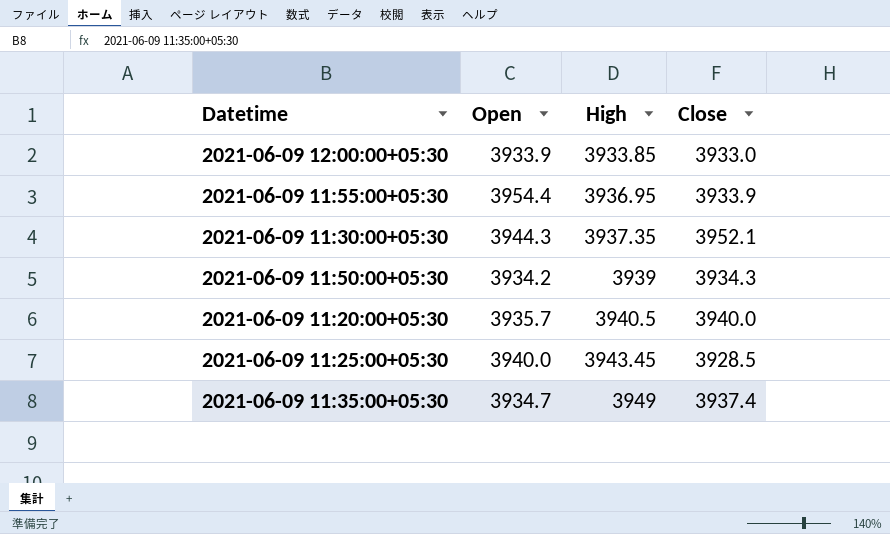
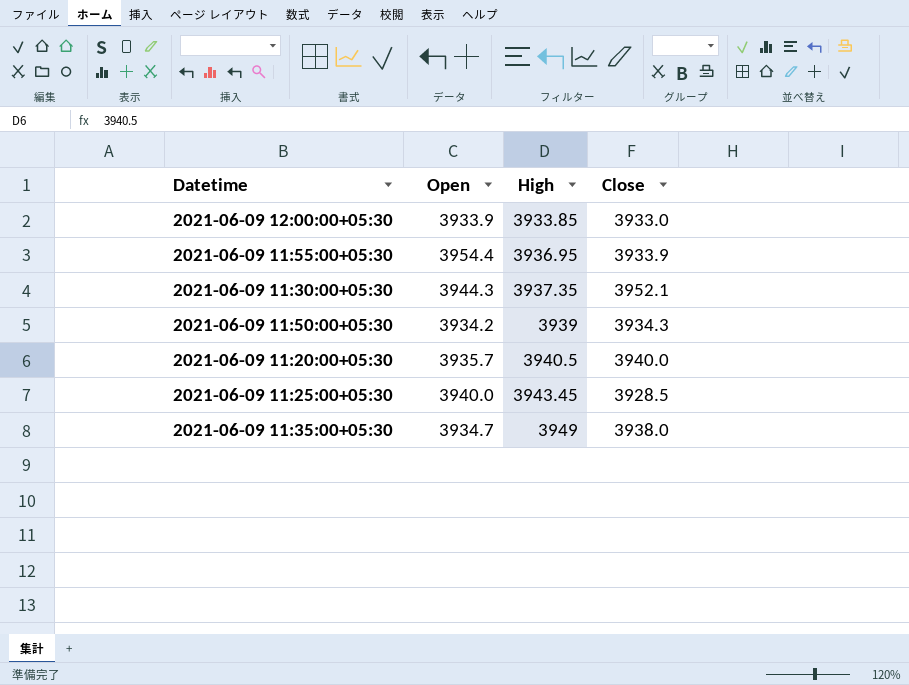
2021-06-09 11:35:00+05:30 | Close: 3937.4 -> 3938.0

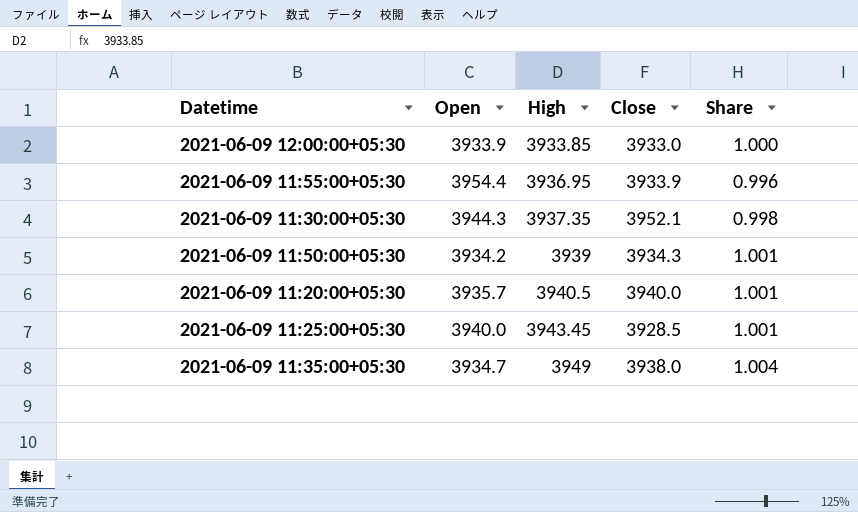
column Share | formula: none -> [High] / [Open]

